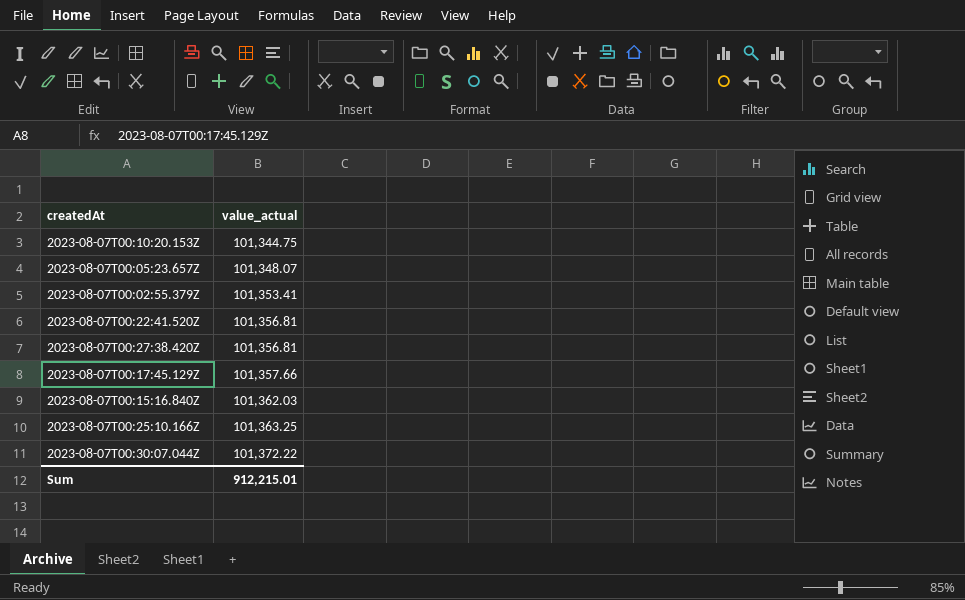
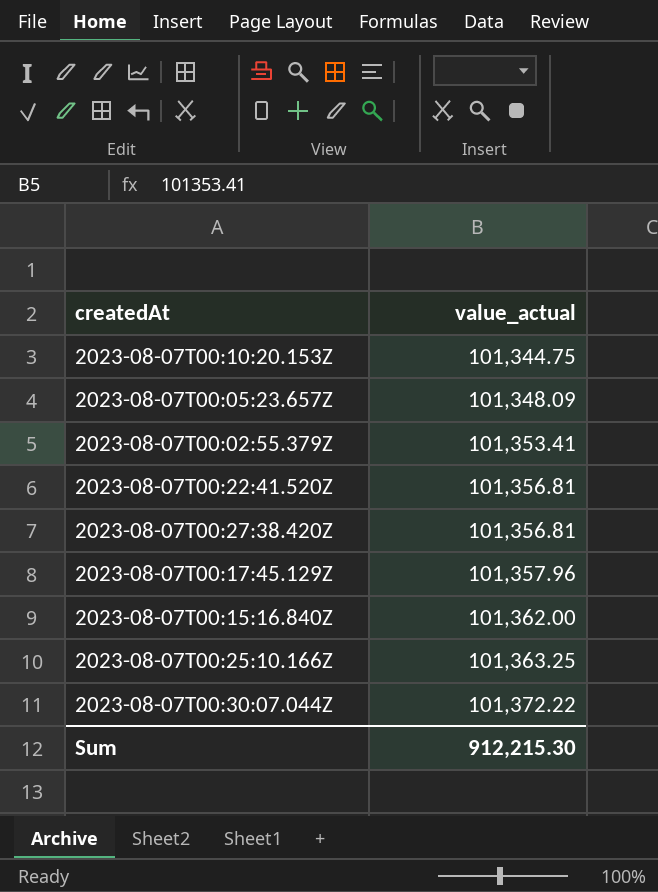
2023-08-07T00:05:23.657Z | value_actual: 101,348.07 -> 101,348.09
2023-08-07T00:17:45.129Z | value_actual: 101,357.66 -> 101,357.96
2023-08-07T00:15:16.840Z | value_actual: 101,362.03 -> 101,362.00
Sum | value_actual: 912,215.01 -> 912,215.30

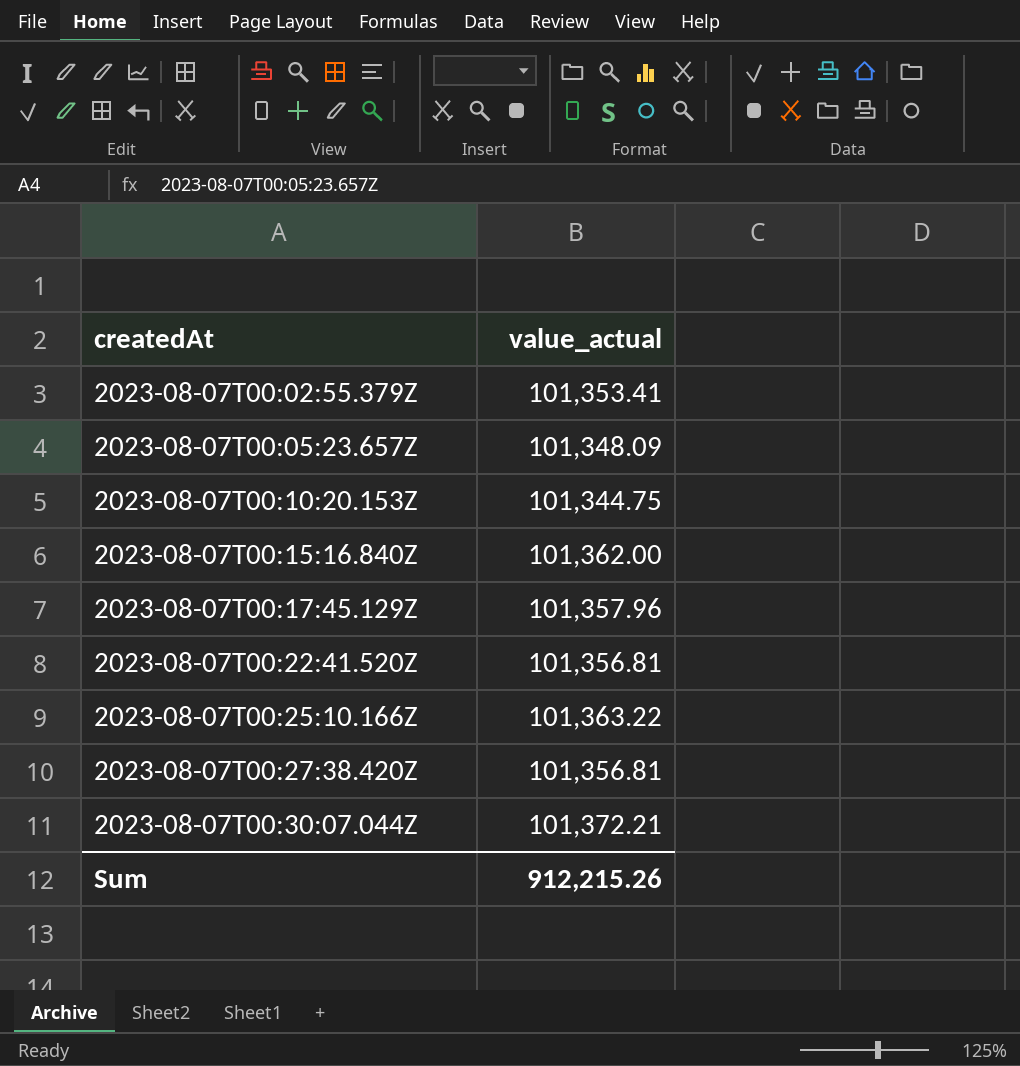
row order: value_actual ascending -> createdAt ascending
2023-08-07T00:25:10.166Z | value_actual: 101,363.25 -> 101,363.22
2023-08-07T00:30:07.044Z | value_actual: 101,372.22 -> 101,372.21
Sum | value_actual: 912,215.30 -> 912,215.26

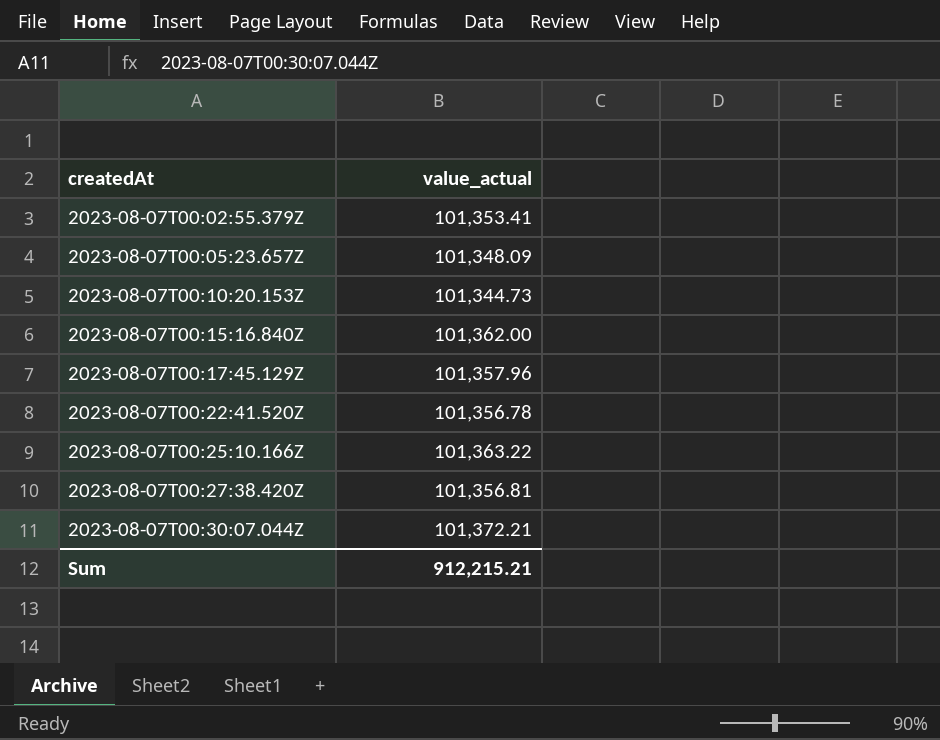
2023-08-07T00:10:20.153Z | value_actual: 101,344.75 -> 101,344.73
2023-08-07T00:22:41.520Z | value_actual: 101,356.81 -> 101,356.78
Sum | value_actual: 912,215.26 -> 912,215.21

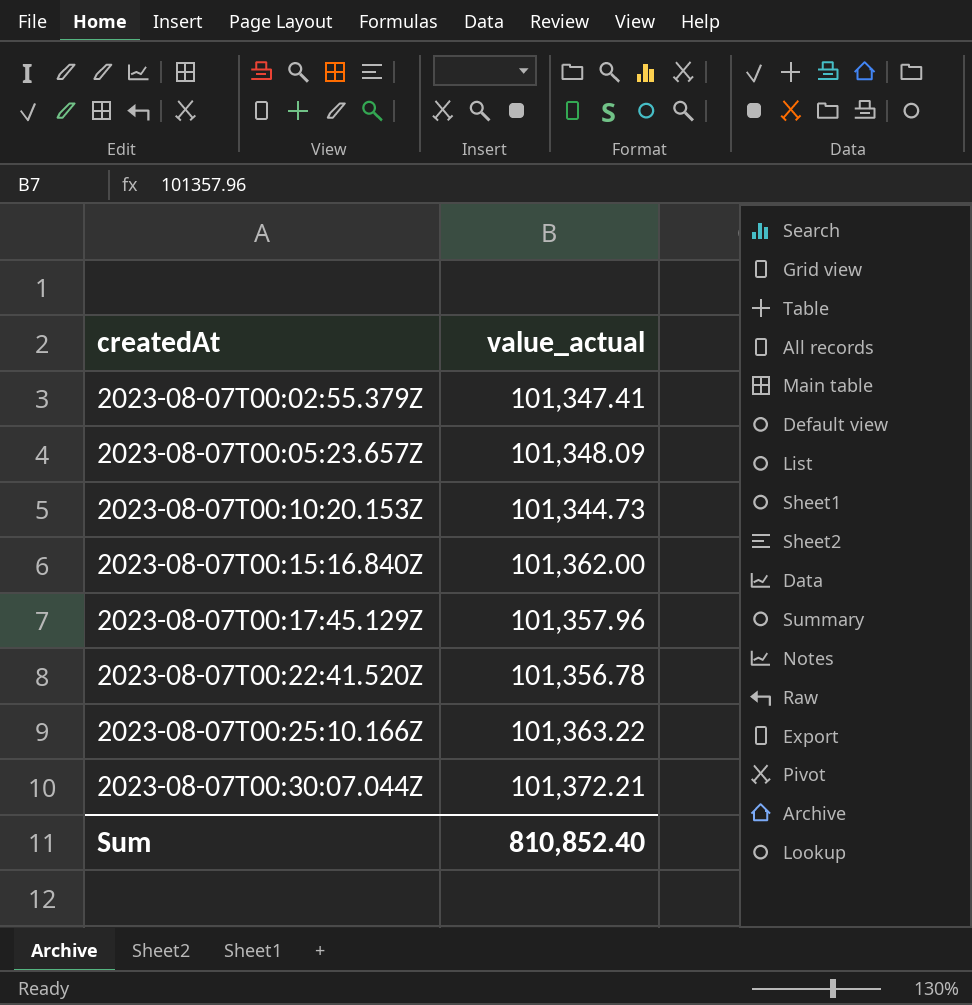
row 2023-08-07T00:27:38.420Z: 101,356.81 -> none
2023-08-07T00:02:55.379Z | value_actual: 101,353.41 -> 101,347.41
Sum | value_actual: 912,215.21 -> 810,852.40

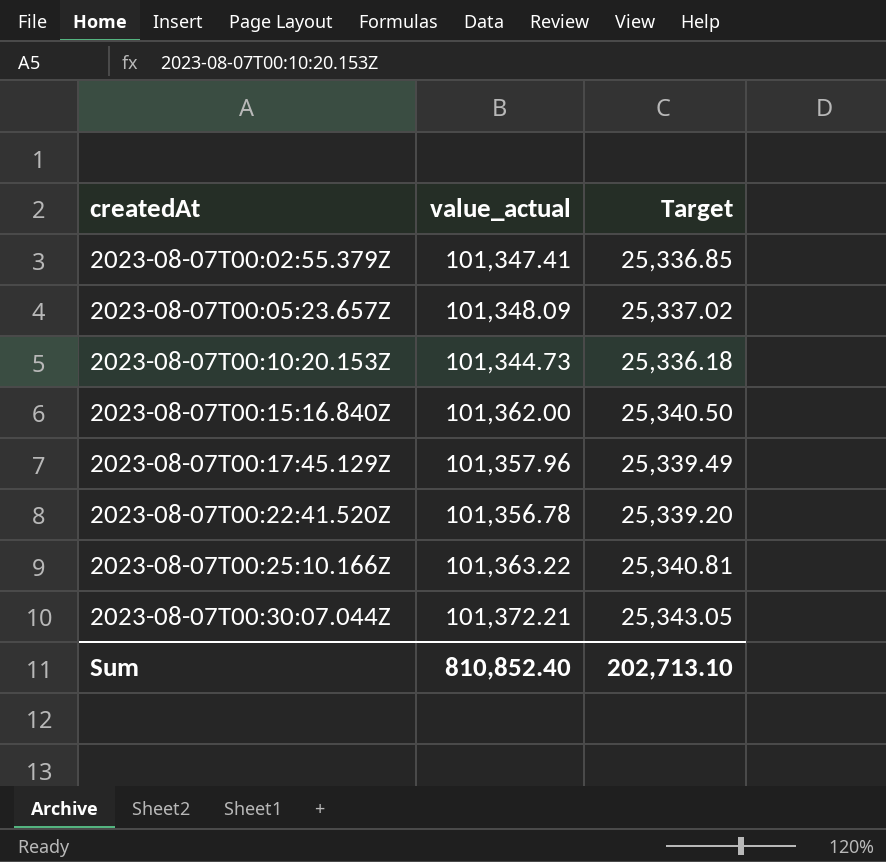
column Target | formula: none -> [value_actual] * 0.25

